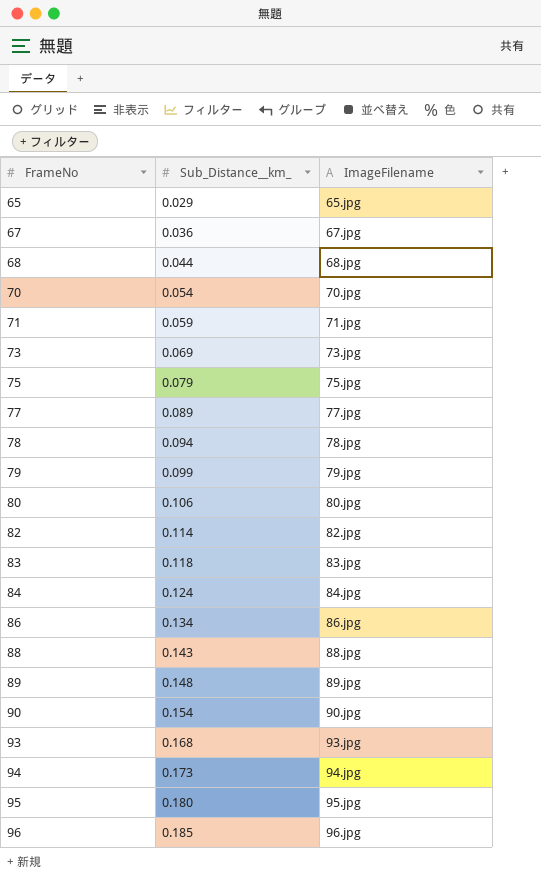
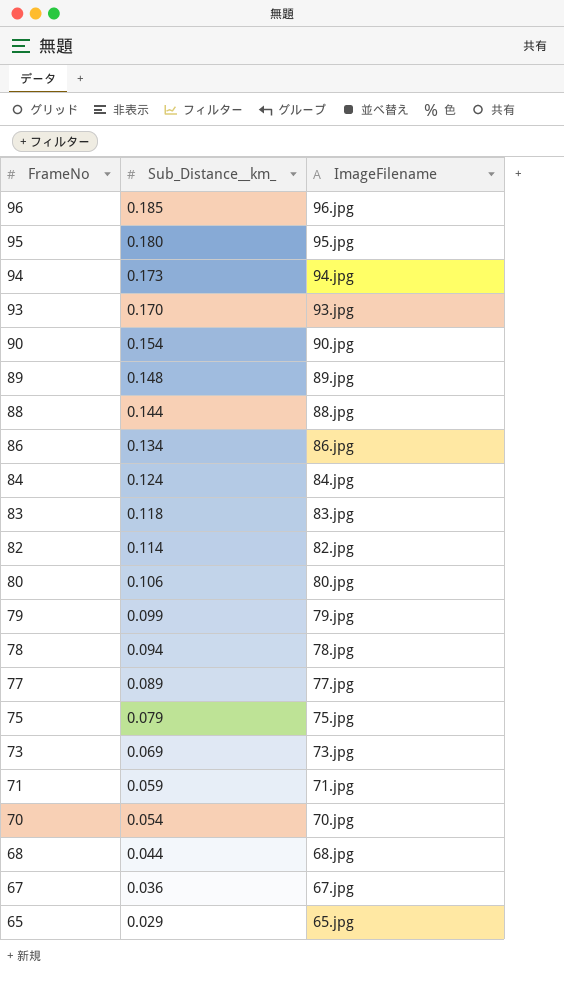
row order: FrameNo ascending -> FrameNo descending
93 | Sub_Distance__km_: 0.168 -> 0.170
88 | Sub_Distance__km_: 0.143 -> 0.144

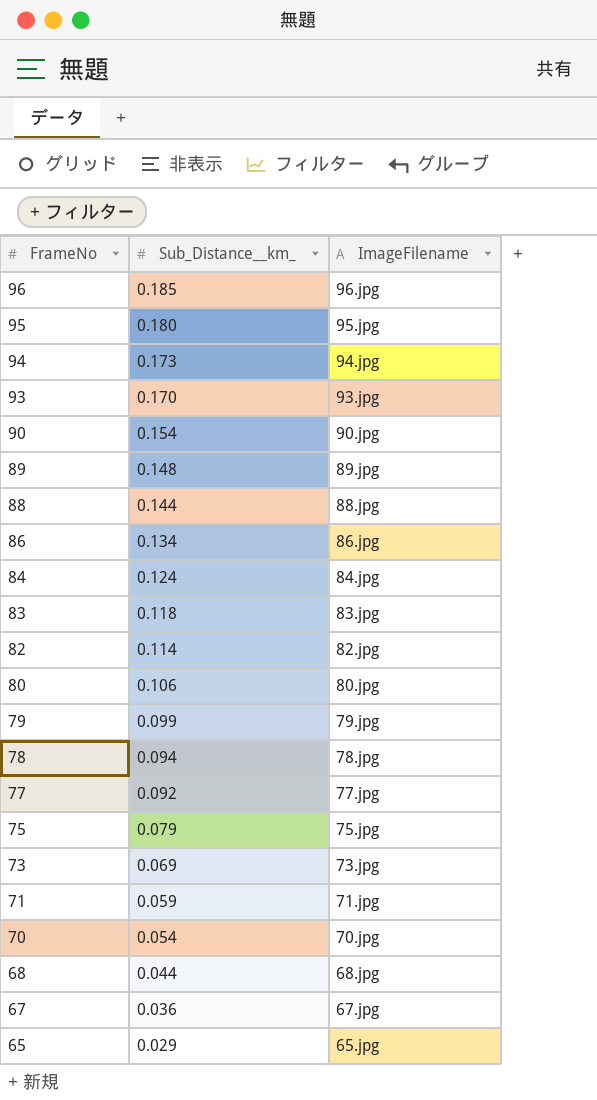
77 | Sub_Distance__km_: 0.089 -> 0.092

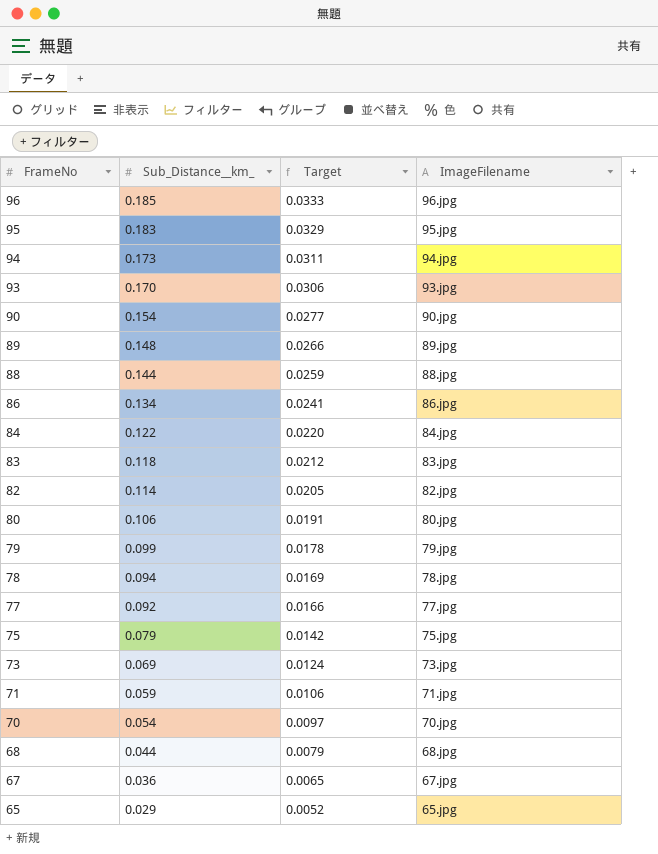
column Target | formula: none -> [Sub_Distance__km_] * 0.18
95 | Sub_Distance__km_: 0.180 -> 0.183
84 | Sub_Distance__km_: 0.124 -> 0.122

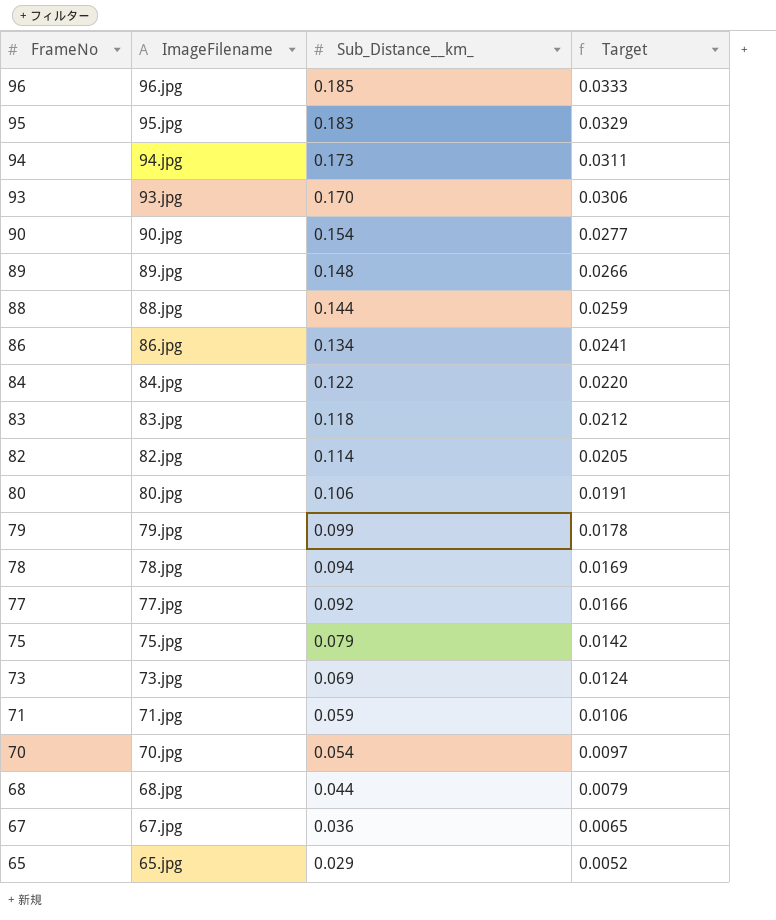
column ImageFilename | position: 4 -> 2

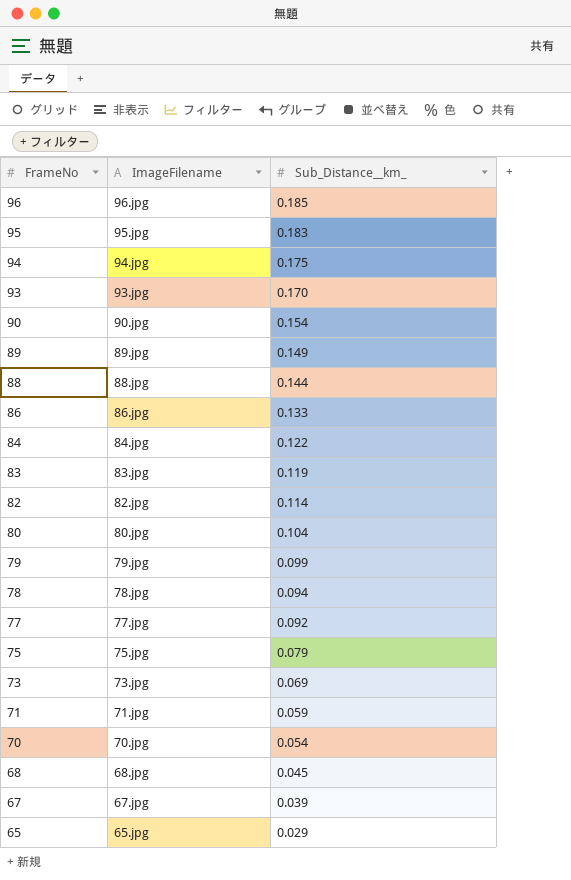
column Target | formula: [Sub_Distance__km_] * 0.18 -> none
94 | Sub_Distance__km_: 0.173 -> 0.175
89 | Sub_Distance__km_: 0.148 -> 0.149
86 | Sub_Distance__km_: 0.134 -> 0.133
83 | Sub_Distance__km_: 0.118 -> 0.119
80 | Sub_Distance__km_: 0.106 -> 0.104
68 | Sub_Distance__km_: 0.044 -> 0.045
67 | Sub_Distance__km_: 0.036 -> 0.039

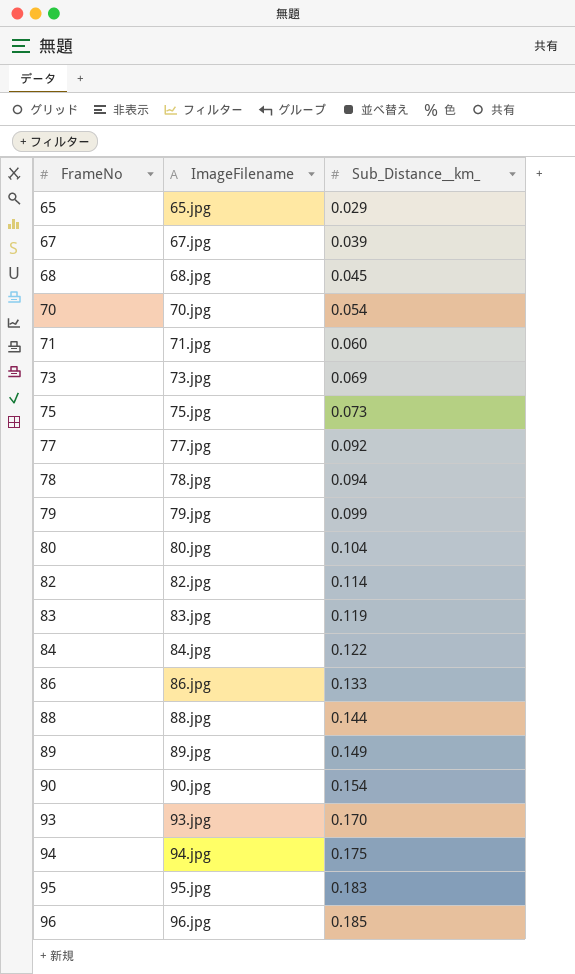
row order: FrameNo descending -> FrameNo ascending
71 | Sub_Distance__km_: 0.059 -> 0.060
75 | Sub_Distance__km_: 0.079 -> 0.073

